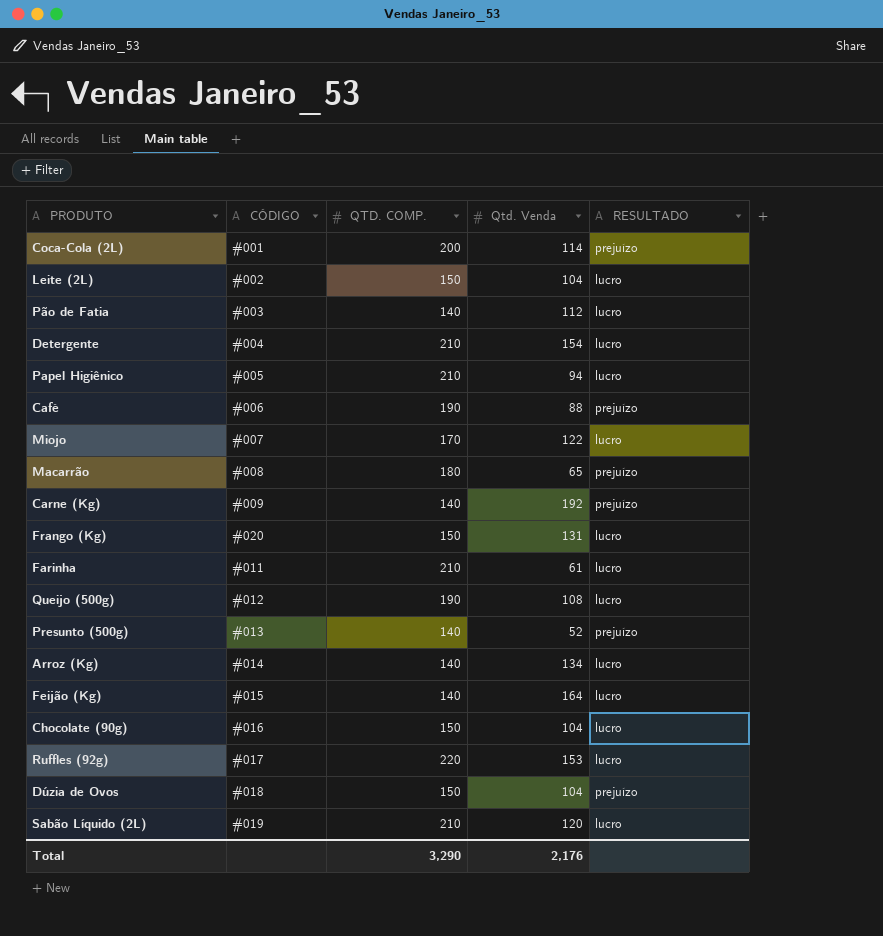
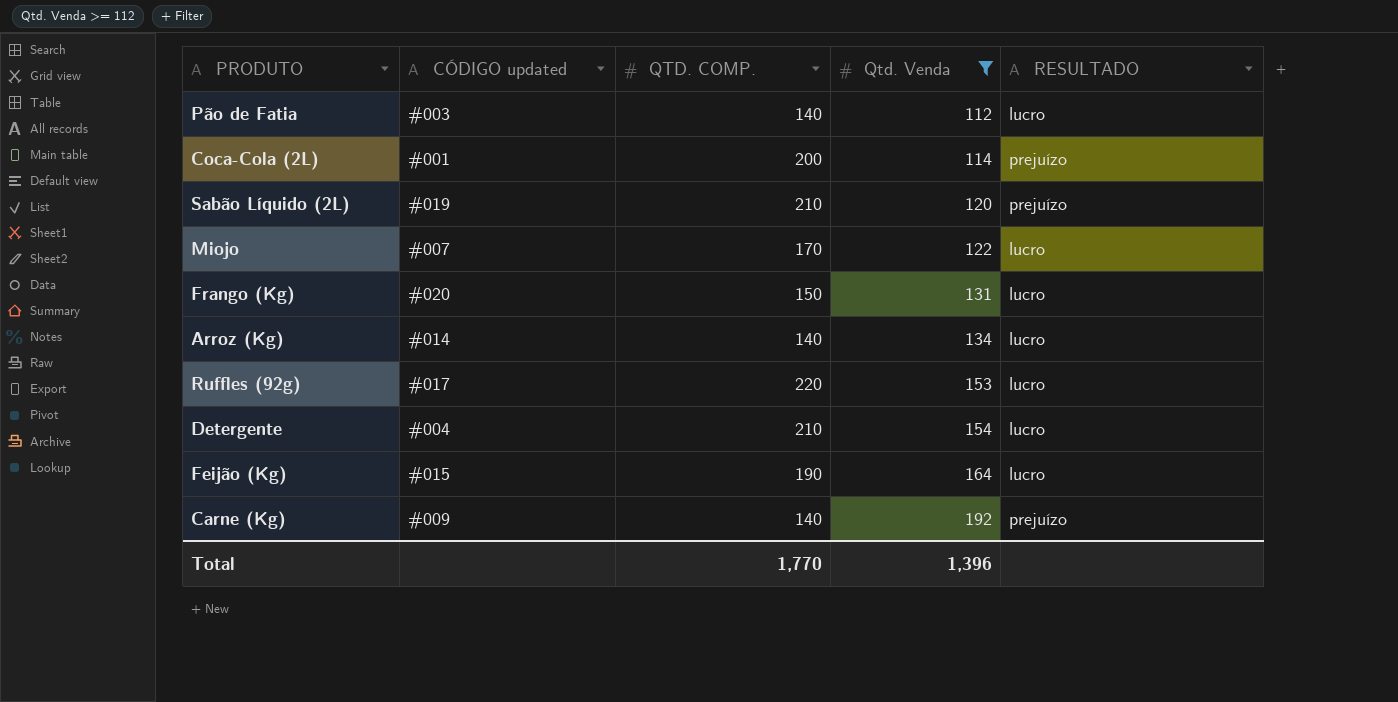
filter: none -> Qtd. Venda >= 112
row order: none -> Qtd. Venda ascending
column name: CÓDIGO -> CÓDIGO updated
Sabão Líquido (2L) | RESULTADO: lucro -> prejuízo
Feijão (Kg) | QTD. COMP.: 140 -> 190
Total | QTD. COMP.: 3,290 -> 1,770
Total | Qtd. Venda: 2,176 -> 1,396

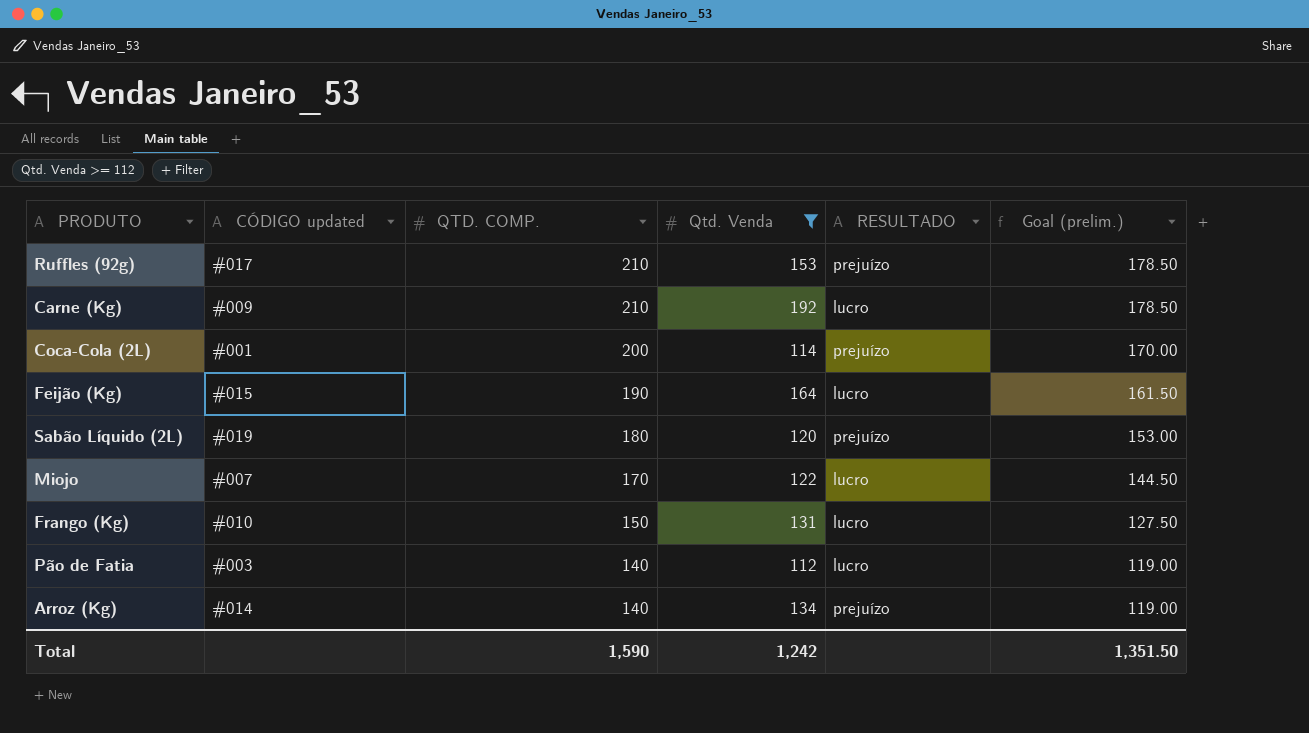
row order: Qtd. Venda ascending -> QTD. COMP. descending
column Goal (prelim.) | formula: none -> [QTD. COMP.] * 0.85
row Detergente: #004 | 210 | 154 | lucro -> none
Ruffles (92g) | QTD. COMP.: 220 -> 210
Ruffles (92g) | RESULTADO: lucro -> prejuízo
Carne (Kg) | QTD. COMP.: 140 -> 210
Carne (Kg) | RESULTADO: prejuízo -> lucro
Sabão Líquido (2L) | QTD. COMP.: 210 -> 180
Frango (Kg) | CÓDIGO updated: #020 -> #010
Arroz (Kg) | RESULTADO: lucro -> prejuízo
Total | QTD. COMP.: 1,770 -> 1,590
Total | Qtd. Venda: 1,396 -> 1,242

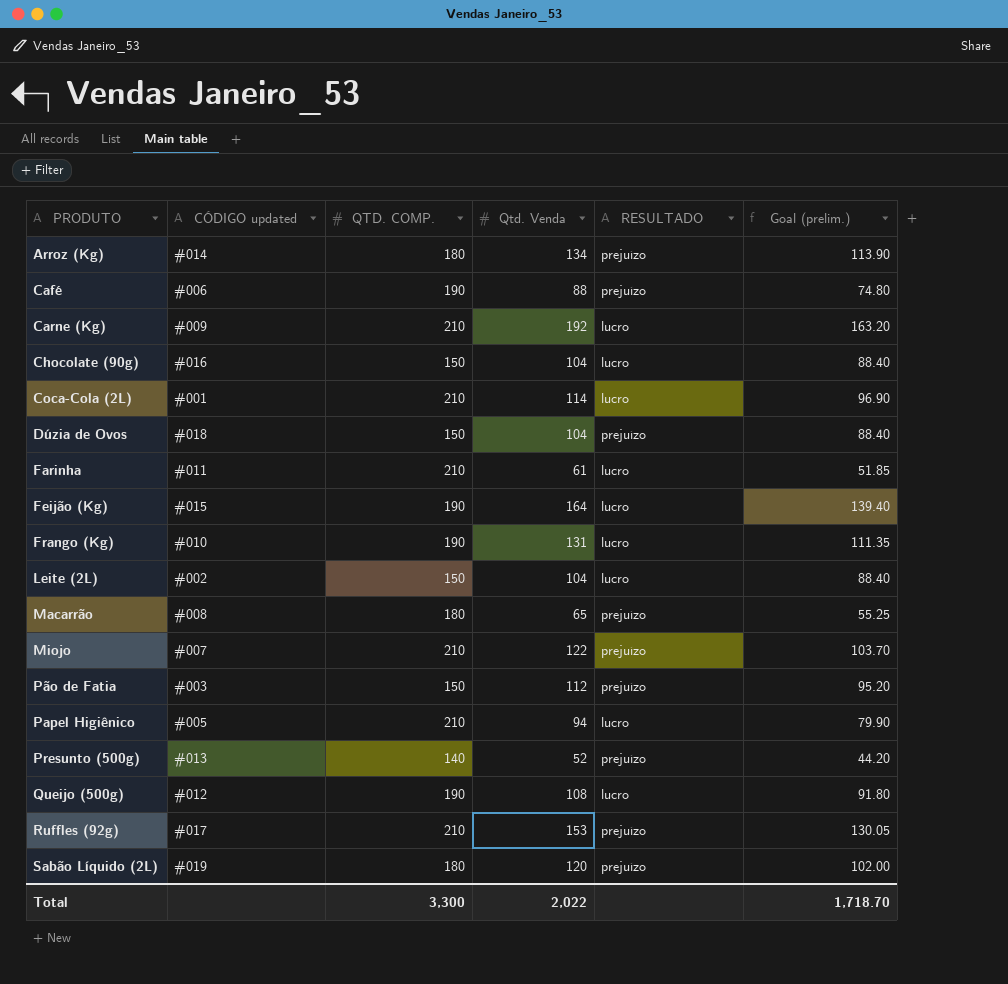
filter: Qtd. Venda >= 112 -> none
row order: QTD. COMP. descending -> PRODUTO ascending
column Goal (prelim.) | formula: [QTD. COMP.] * 0.85 -> [Qtd. Venda] * 0.85
Arroz (Kg) | QTD. COMP.: 140 -> 180
Coca-Cola (2L) | QTD. COMP.: 200 -> 210
Coca-Cola (2L) | RESULTADO: prejuízo -> lucro
Frango (Kg) | QTD. COMP.: 150 -> 190
Miojo | QTD. COMP.: 170 -> 210
Miojo | RESULTADO: lucro -> prejuízo
Pão de Fatia | QTD. COMP.: 140 -> 150
Pão de Fatia | RESULTADO: lucro -> prejuízo
Total | QTD. COMP.: 1,590 -> 3,300
Total | Qtd. Venda: 1,242 -> 2,022
Total | Goal (prelim.): 1,351.50 -> 1,718.70

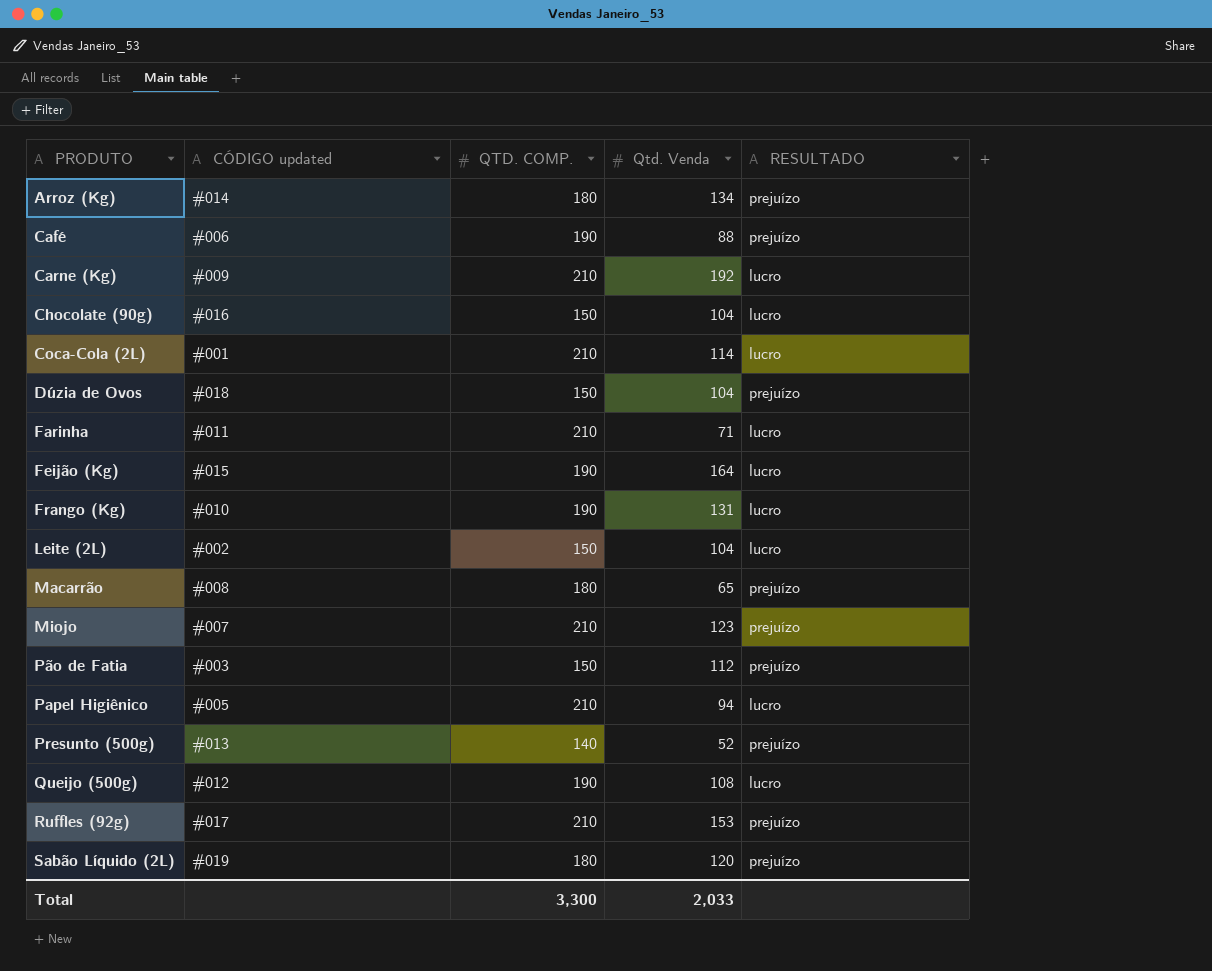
column Goal (prelim.) | formula: [Qtd. Venda] * 0.85 -> none
Farinha | Qtd. Venda: 61 -> 71
Miojo | Qtd. Venda: 122 -> 123
Total | Qtd. Venda: 2,022 -> 2,033

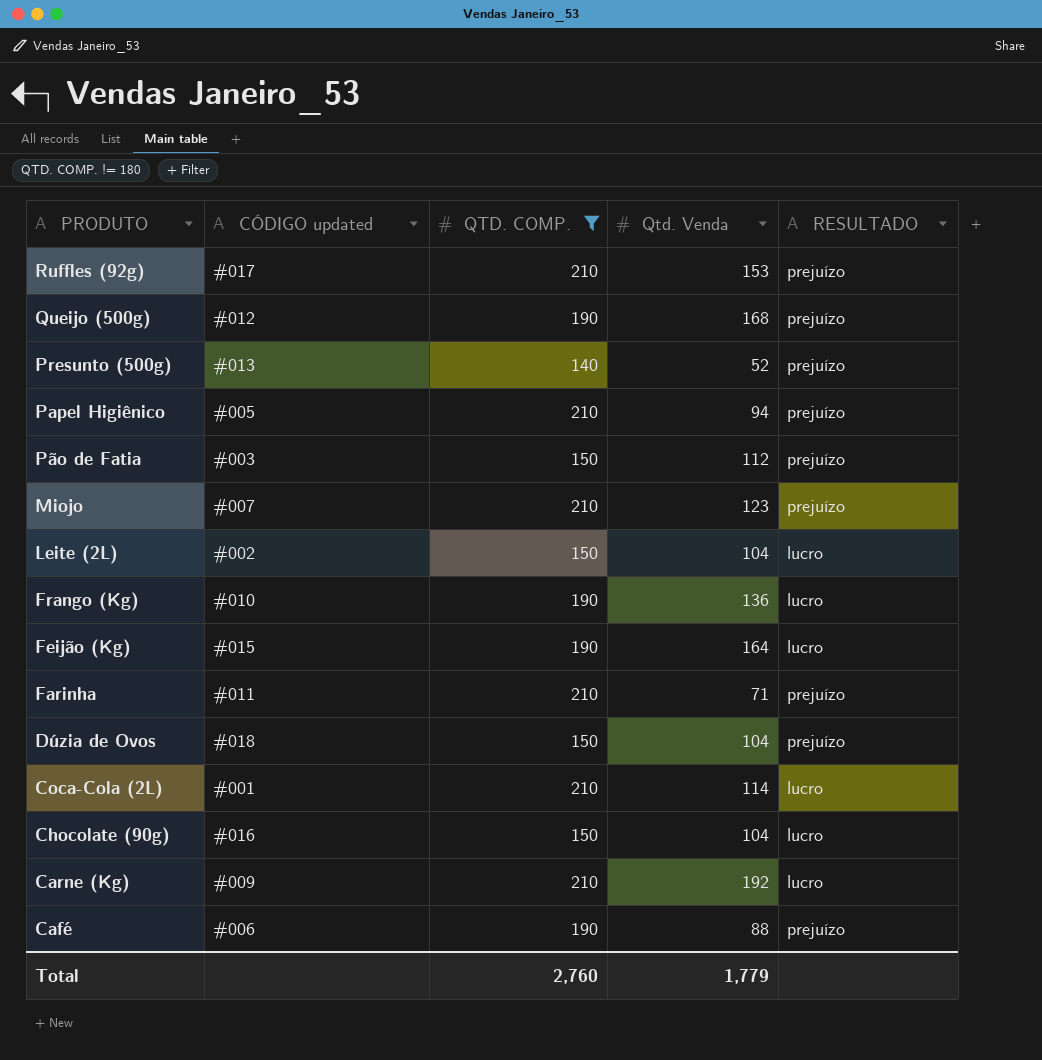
filter: none -> QTD. COMP. != 180
row order: PRODUTO ascending -> PRODUTO descending
Queijo (500g) | Qtd. Venda: 108 -> 168
Queijo (500g) | RESULTADO: lucro -> prejuízo
Papel Higiênico | RESULTADO: lucro -> prejuízo
Frango (Kg) | Qtd. Venda: 131 -> 136
Farinha | RESULTADO: lucro -> prejuízo
Total | QTD. COMP.: 3,300 -> 2,760
Total | Qtd. Venda: 2,033 -> 1,779

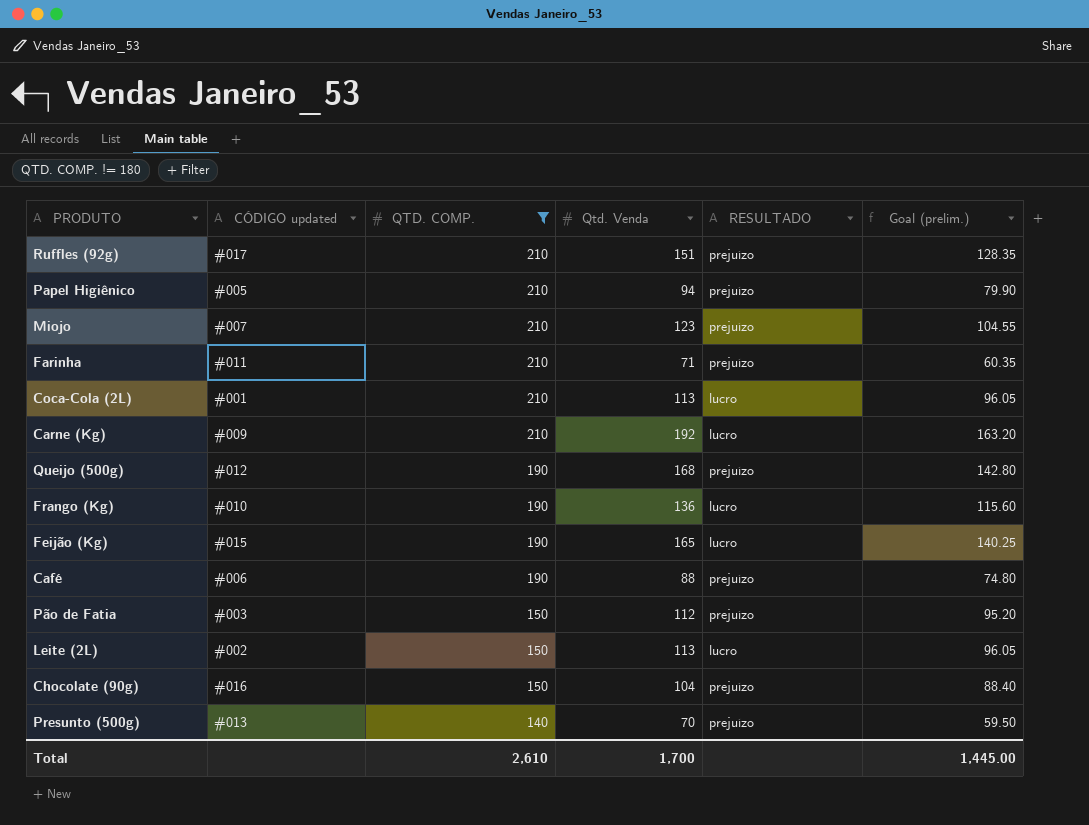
row order: PRODUTO descending -> QTD. COMP. descending
column Goal (prelim.) | formula: none -> [Qtd. Venda] * 0.85
row Dúzia de Ovos: #018 | 150 | 104 | prejuízo -> none
Ruffles (92g) | Qtd. Venda: 153 -> 151
Coca-Cola (2L) | Qtd. Venda: 114 -> 113
Feijão (Kg) | Qtd. Venda: 164 -> 165
Leite (2L) | Qtd. Venda: 104 -> 113
Chocolate (90g) | RESULTADO: lucro -> prejuízo
Presunto (500g) | Qtd. Venda: 52 -> 70
Total | QTD. COMP.: 2,760 -> 2,610
Total | Qtd. Venda: 1,779 -> 1,700

